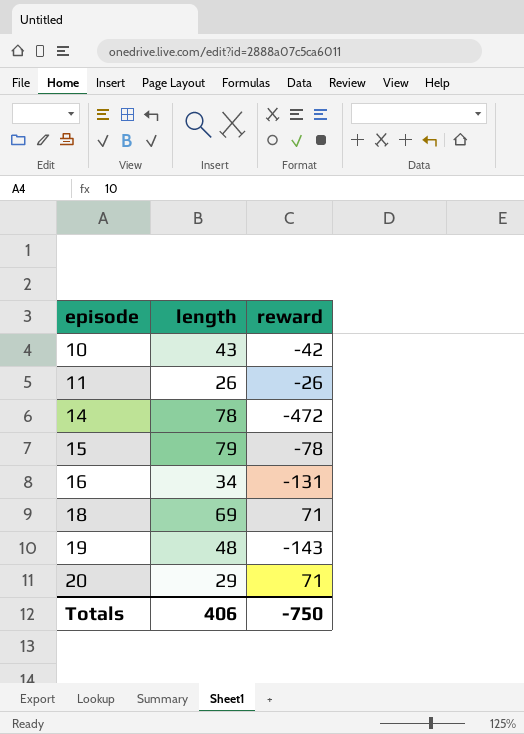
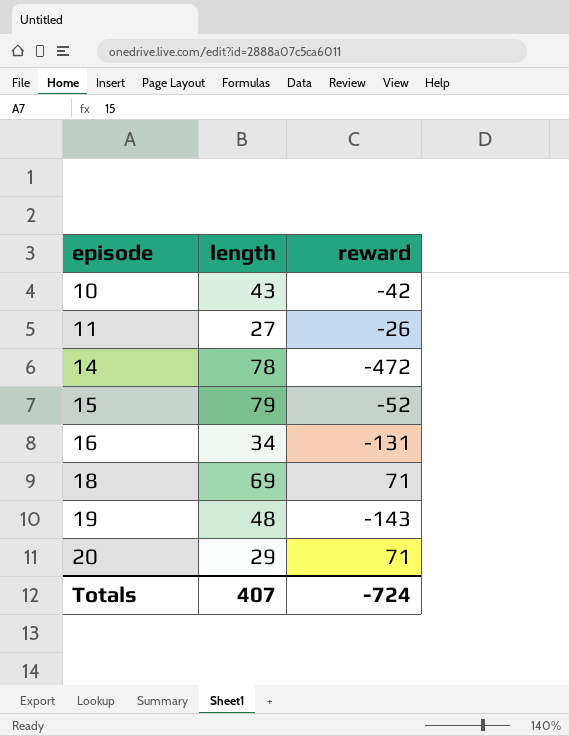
11 | length: 26 -> 27
15 | reward: -78 -> -52
Totals | length: 406 -> 407
Totals | reward: -750 -> -724

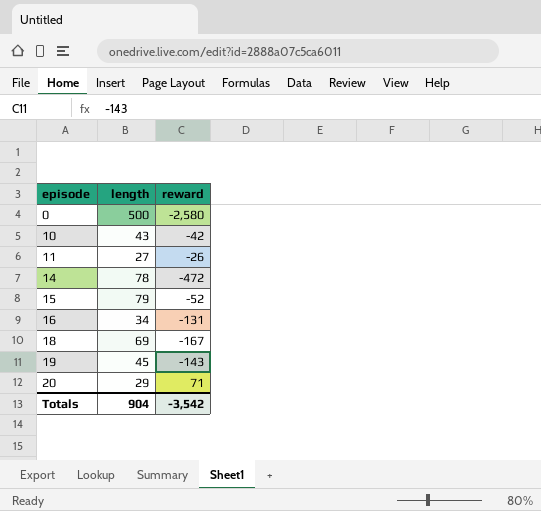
row 0: none -> 500 | -2,580
18 | reward: 71 -> -167
19 | length: 48 -> 45
Totals | length: 407 -> 904
Totals | reward: -724 -> -3,542

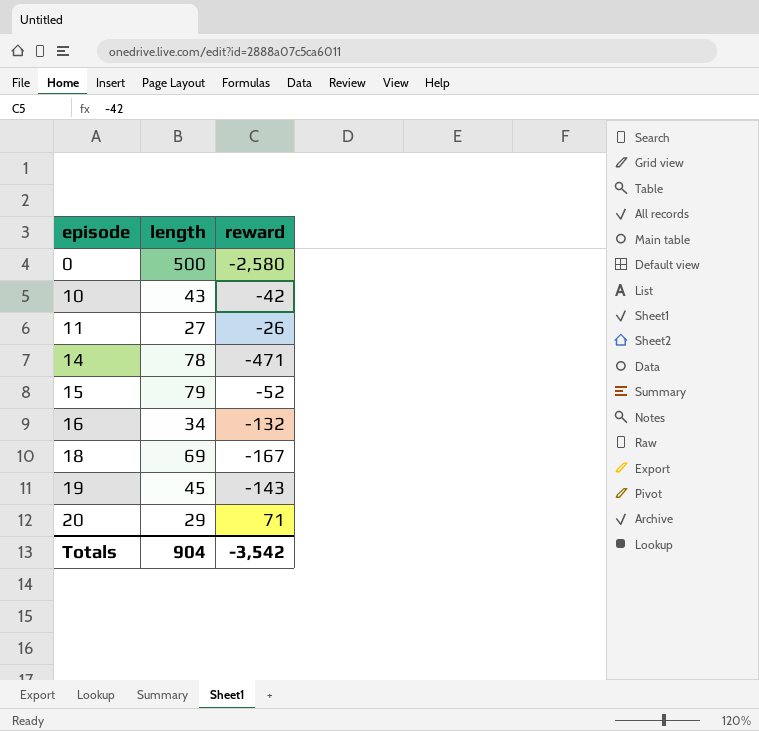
14 | reward: -472 -> -471
16 | reward: -131 -> -132

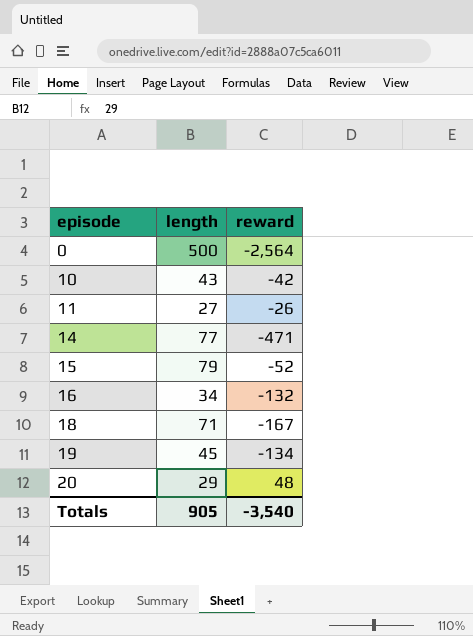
0 | reward: -2,580 -> -2,564
14 | length: 78 -> 77
18 | length: 69 -> 71
19 | reward: -143 -> -134
20 | reward: 71 -> 48
Totals | length: 904 -> 905
Totals | reward: -3,542 -> -3,540

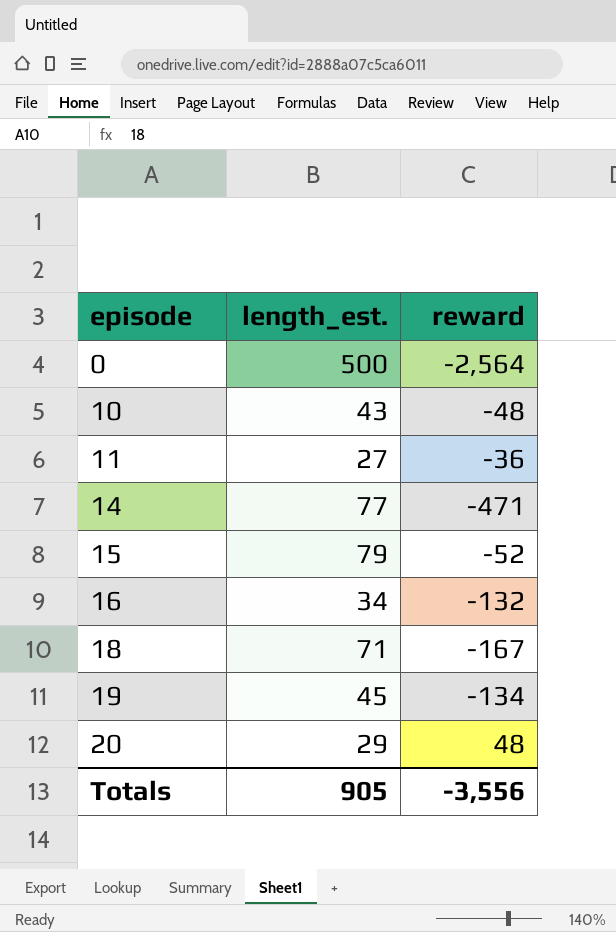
column name: length -> length_est.
10 | reward: -42 -> -48
11 | reward: -26 -> -36
Totals | reward: -3,540 -> -3,556

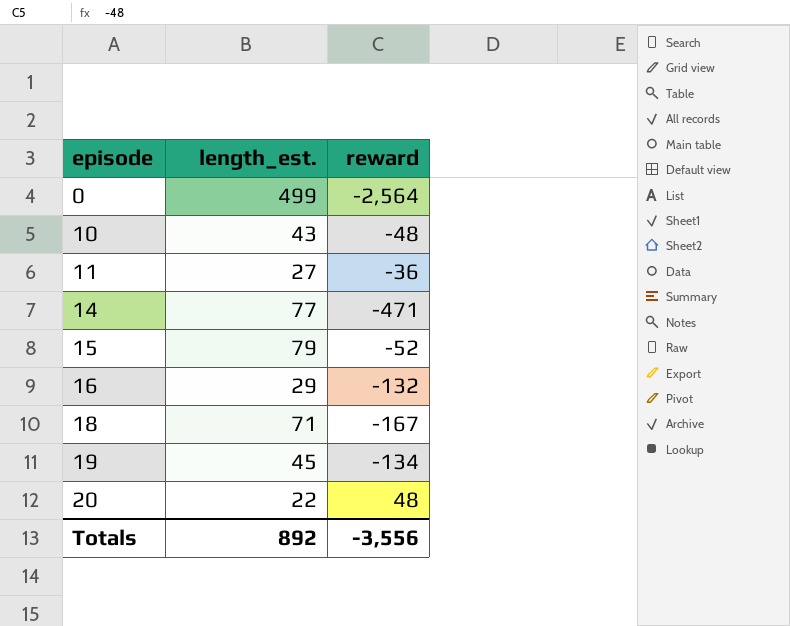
0 | length_est.: 500 -> 499
16 | length_est.: 34 -> 29
20 | length_est.: 29 -> 22
Totals | length_est.: 905 -> 892

